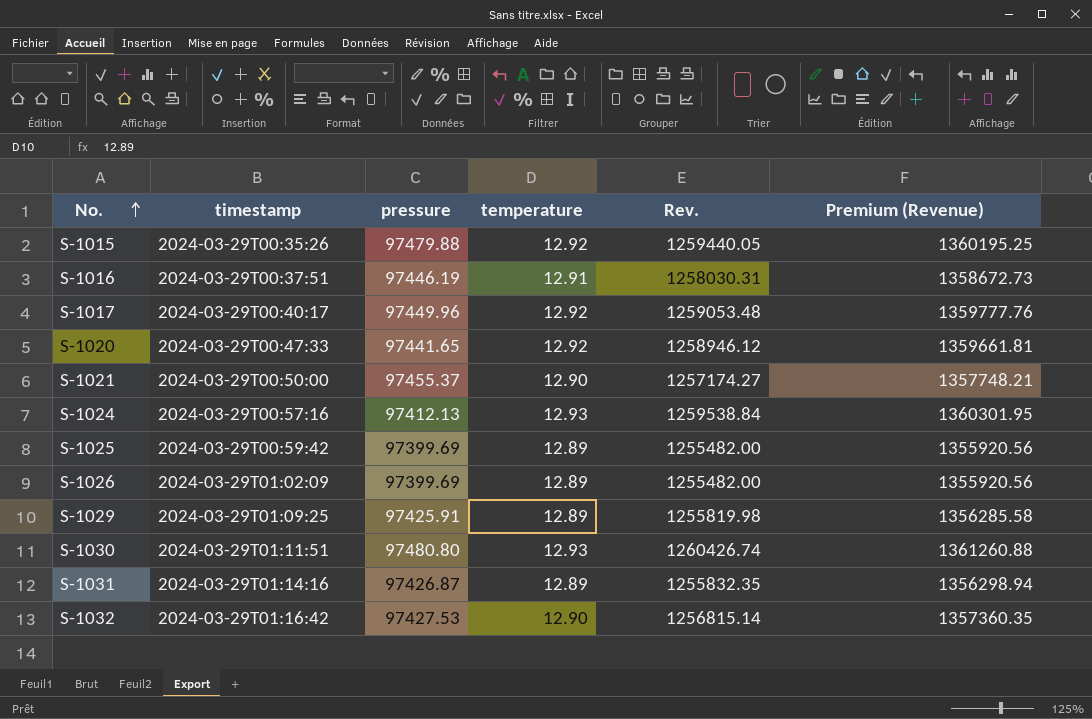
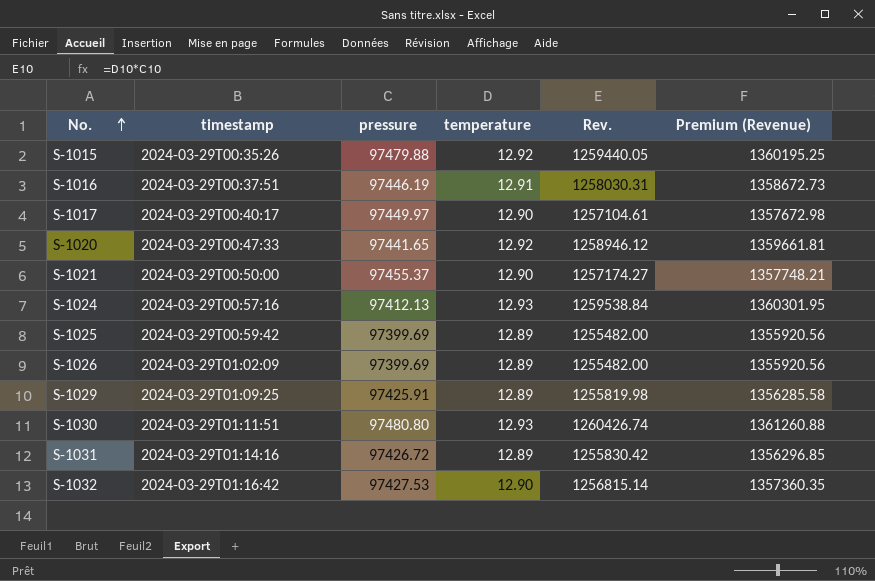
S-1017 | pressure: 97449.96 -> 97449.97
S-1017 | temperature: 12.92 -> 12.90
S-1017 | Rev.: 1259053.48 -> 1257104.61
S-1017 | Premium (Revenue): 1359777.76 -> 1357672.98
S-1031 | pressure: 97426.87 -> 97426.72
S-1031 | Rev.: 1255832.35 -> 1255830.42
S-1031 | Premium (Revenue): 1356298.94 -> 1356296.85

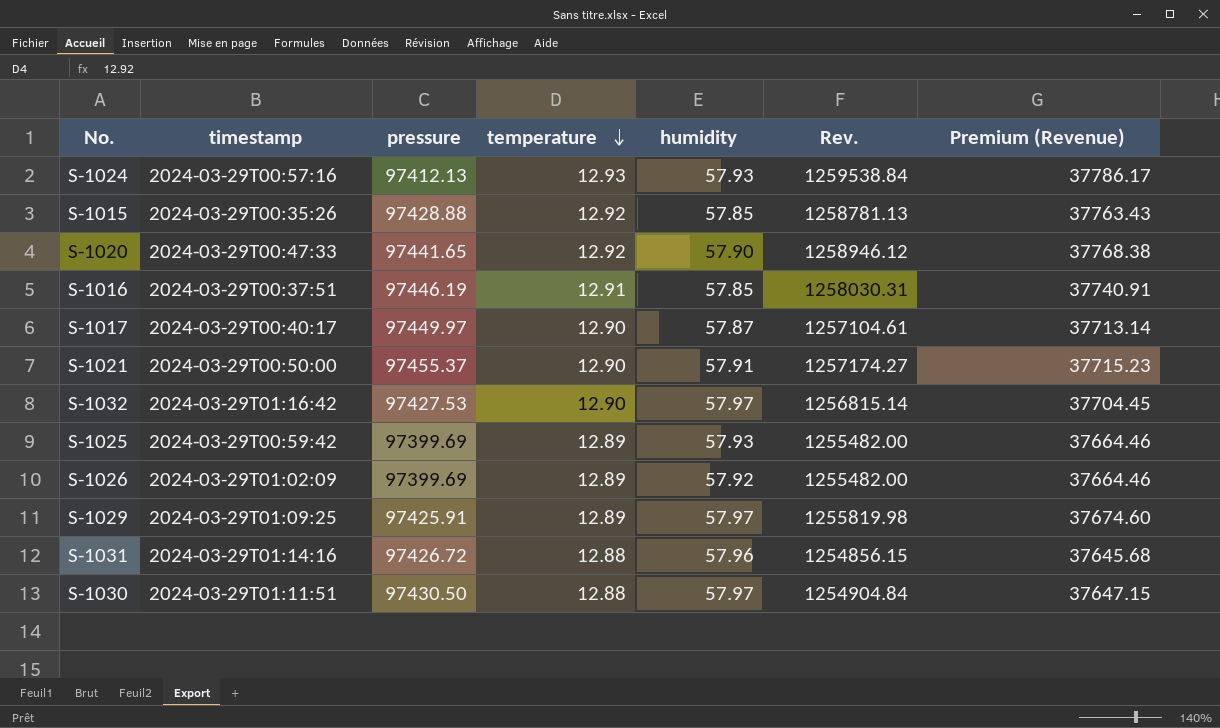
row order: No. ascending -> temperature descending
column humidity | position: none -> 5
column Premium (Revenue) | formula: [Rev.] * 1.08 -> [Rev.] * 0.03
S-1015 | pressure: 97479.88 -> 97428.88
S-1015 | Rev.: 1259440.05 -> 1258781.13
S-1031 | temperature: 12.89 -> 12.88
S-1031 | Rev.: 1255830.42 -> 1254856.15
S-1030 | pressure: 97480.80 -> 97430.50
S-1030 | temperature: 12.93 -> 12.88
S-1030 | Rev.: 1260426.74 -> 1254904.84

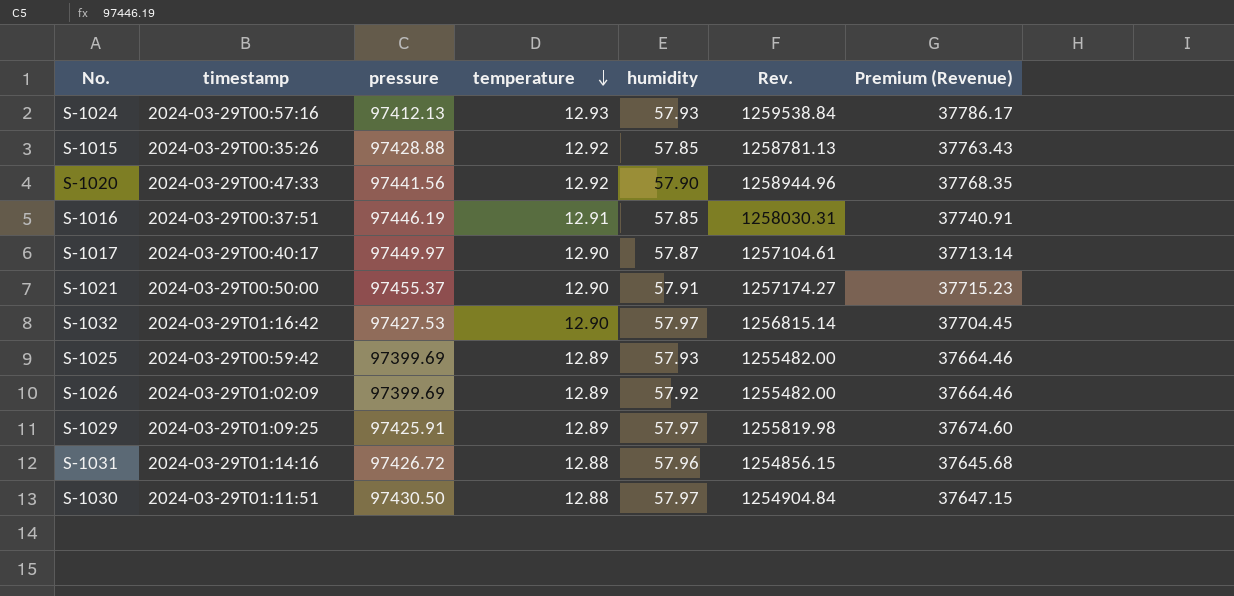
S-1020 | pressure: 97441.65 -> 97441.56
S-1020 | Rev.: 1258946.12 -> 1258944.96
S-1020 | Premium (Revenue): 37768.38 -> 37768.35

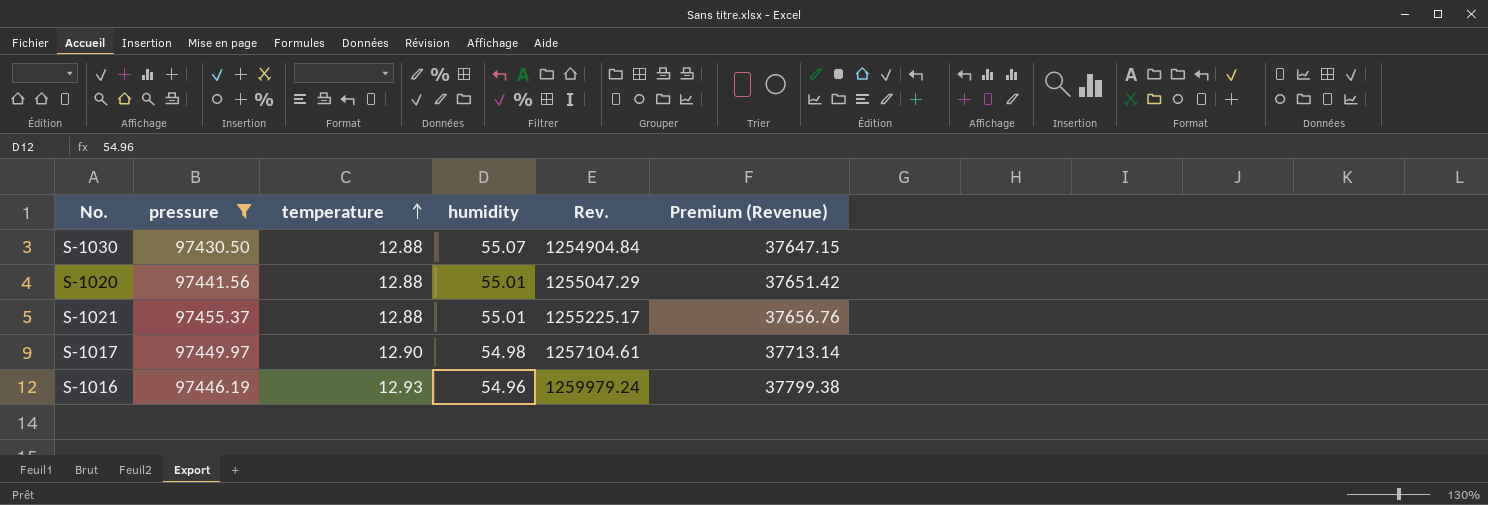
filter: none -> pressure >= 97430.50
row order: temperature descending -> temperature ascending
column timestamp | position: 2 -> none
S-1030 | humidity: 57.97 -> 55.07
S-1020 | temperature: 12.92 -> 12.88
S-1020 | humidity: 57.90 -> 55.01
S-1020 | Rev.: 1258944.96 -> 1255047.29
S-1020 | Premium (Revenue): 37768.35 -> 37651.42
S-1021 | temperature: 12.90 -> 12.88
S-1021 | humidity: 57.91 -> 55.01
S-1021 | Rev.: 1257174.27 -> 1255225.17
S-1021 | Premium (Revenue): 37715.23 -> 37656.76
S-1017 | humidity: 57.87 -> 54.98
S-1016 | temperature: 12.91 -> 12.93
S-1016 | humidity: 57.85 -> 54.96
S-1016 | Rev.: 1258030.31 -> 1259979.24
S-1016 | Premium (Revenue): 37740.91 -> 37799.38

